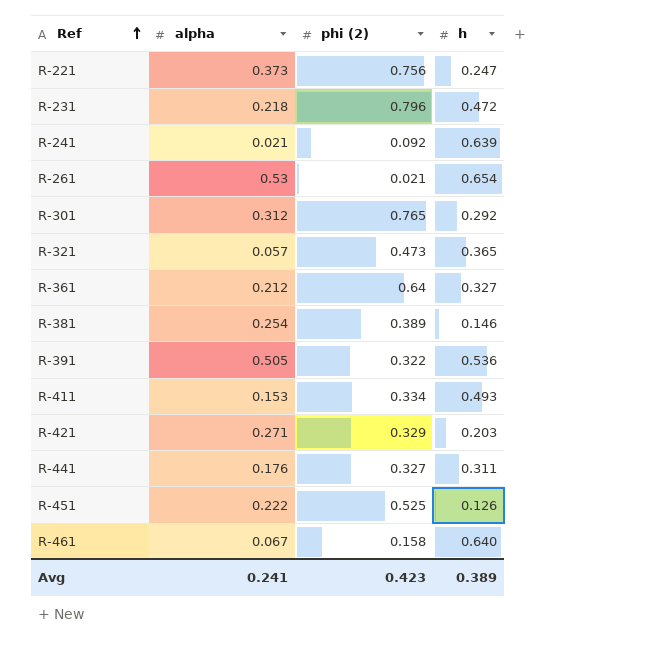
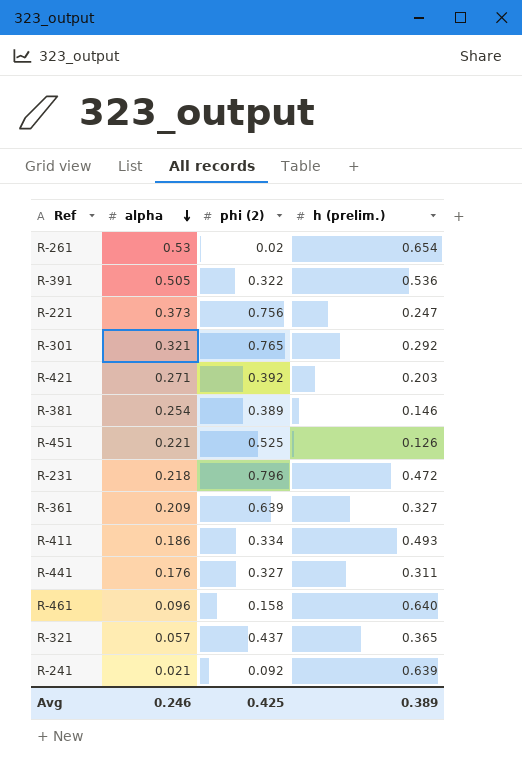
row order: Ref ascending -> alpha descending
column name: h -> h (prelim.)
R-261 | phi (2): 0.021 -> 0.02
R-301 | alpha: 0.312 -> 0.321
R-421 | phi (2): 0.329 -> 0.392
R-451 | alpha: 0.222 -> 0.221
R-361 | alpha: 0.212 -> 0.209
R-361 | phi (2): 0.64 -> 0.639
R-411 | alpha: 0.153 -> 0.186
R-461 | alpha: 0.067 -> 0.096
R-321 | phi (2): 0.473 -> 0.437
Avg | alpha: 0.241 -> 0.246
Avg | phi (2): 0.423 -> 0.425

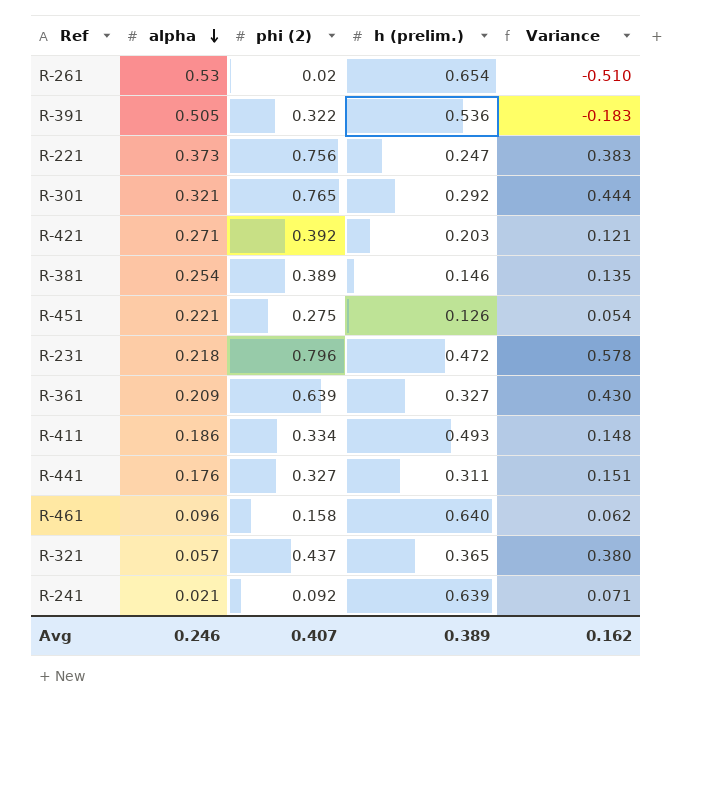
column Variance | formula: none -> [phi (2)] - [alpha]
R-451 | phi (2): 0.525 -> 0.275
Avg | phi (2): 0.425 -> 0.407

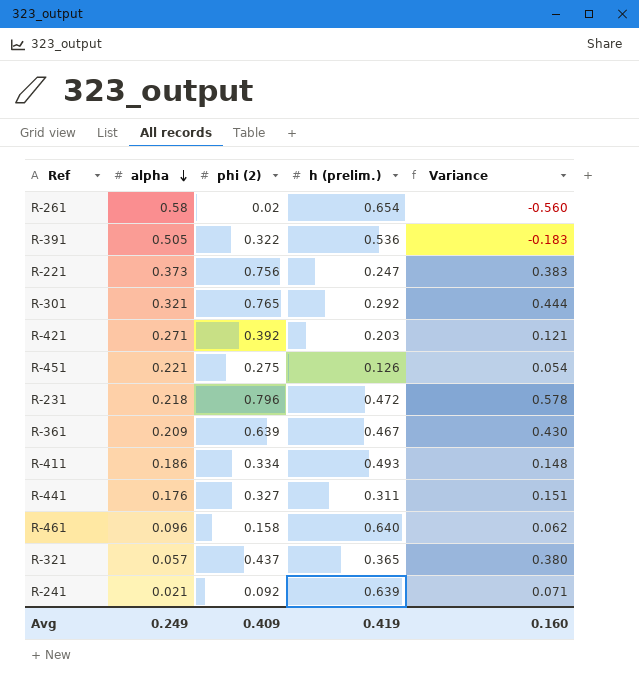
row R-381: 0.254 | 0.389 | 0.146 | 0.135 -> none
R-261 | alpha: 0.53 -> 0.58
R-261 | Variance: -0.510 -> -0.560
R-361 | h (prelim.): 0.327 -> 0.467
Avg | alpha: 0.246 -> 0.249
Avg | phi (2): 0.407 -> 0.409
Avg | h (prelim.): 0.389 -> 0.419
Avg | Variance: 0.162 -> 0.160

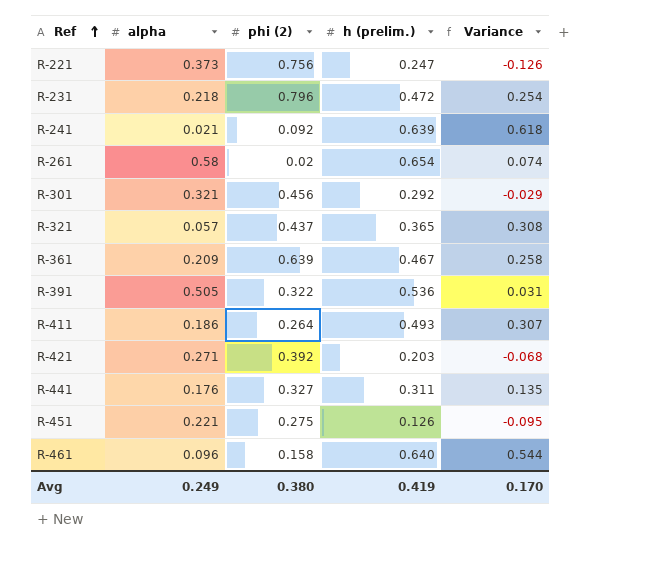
row order: alpha descending -> Ref ascending
column Variance | formula: [phi (2)] - [alpha] -> [h (prelim.)] - [alpha]
R-301 | phi (2): 0.765 -> 0.456
R-411 | phi (2): 0.334 -> 0.264
Avg | phi (2): 0.409 -> 0.380
Avg | Variance: 0.160 -> 0.170

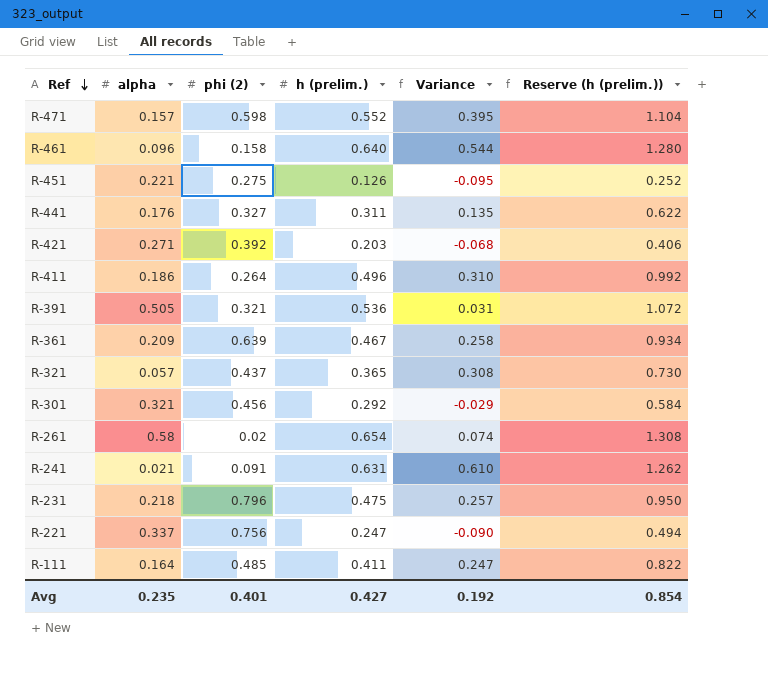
row order: Ref ascending -> Ref descending
column Reserve (h (prelim.)) | formula: none -> [h (prelim.)] * 2
row R-471: none -> 0.157 | 0.598 | 0.552 | 0.395 | 1.104
R-411 | h (prelim.): 0.493 -> 0.496
R-411 | Variance: 0.307 -> 0.310
R-391 | phi (2): 0.322 -> 0.321
R-241 | phi (2): 0.092 -> 0.091
R-241 | h (prelim.): 0.639 -> 0.631
R-241 | Variance: 0.618 -> 0.610
R-231 | h (prelim.): 0.472 -> 0.475
R-231 | Variance: 0.254 -> 0.257
R-221 | alpha: 0.373 -> 0.337
R-221 | Variance: -0.126 -> -0.090
row R-111: none -> 0.164 | 0.485 | 0.411 | 0.247 | 0.822
Avg | alpha: 0.249 -> 0.235
Avg | phi (2): 0.380 -> 0.401
Avg | h (prelim.): 0.419 -> 0.427
Avg | Variance: 0.170 -> 0.192

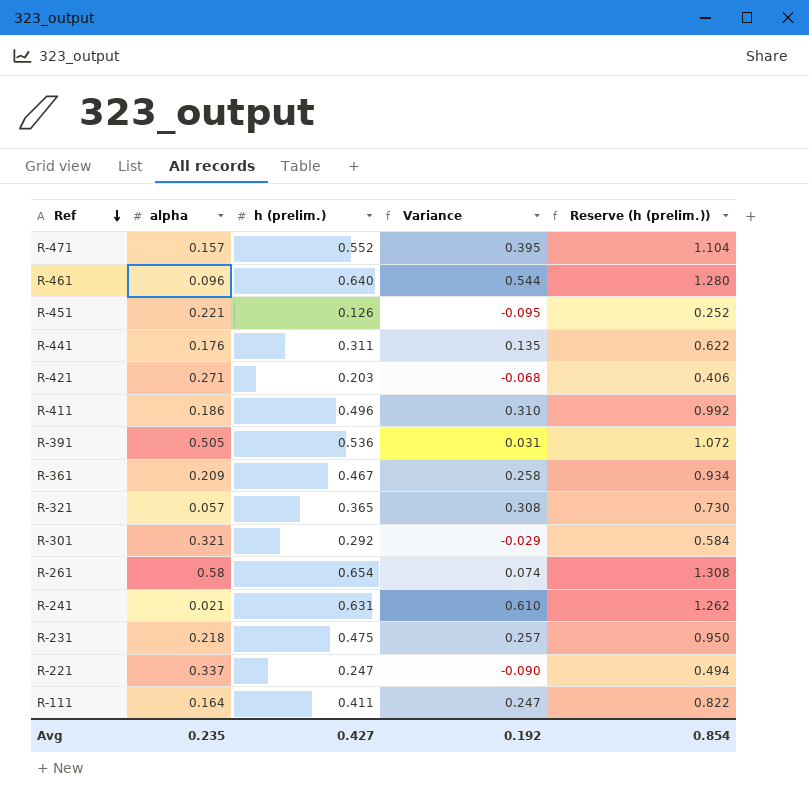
column phi (2) | position: 3 -> none

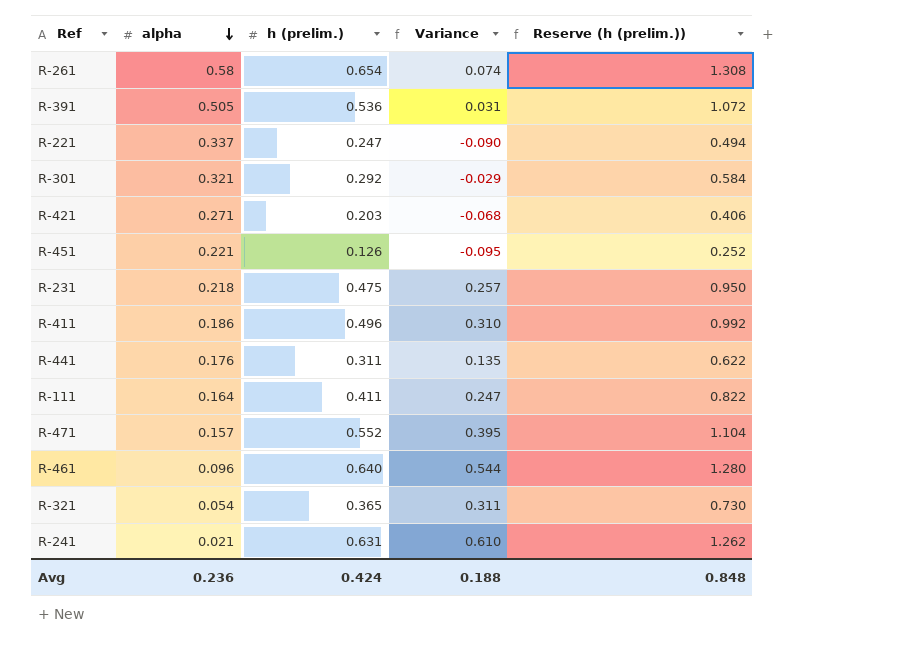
row order: Ref descending -> alpha descending
row R-361: 0.209 | 0.467 | 0.258 | 0.934 -> none
R-321 | alpha: 0.057 -> 0.054
R-321 | Variance: 0.308 -> 0.311
Avg | alpha: 0.235 -> 0.236
Avg | h (prelim.): 0.427 -> 0.424
Avg | Variance: 0.192 -> 0.188
Avg | Reserve (h (prelim.)): 0.854 -> 0.848

